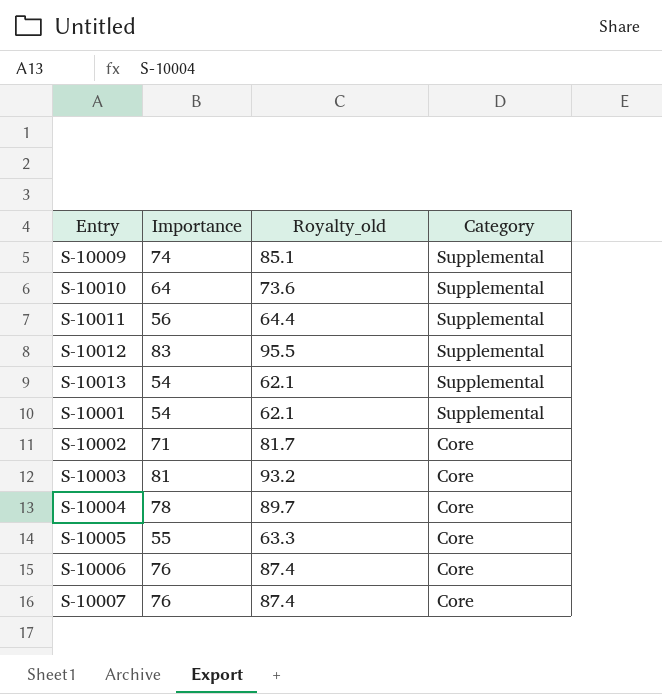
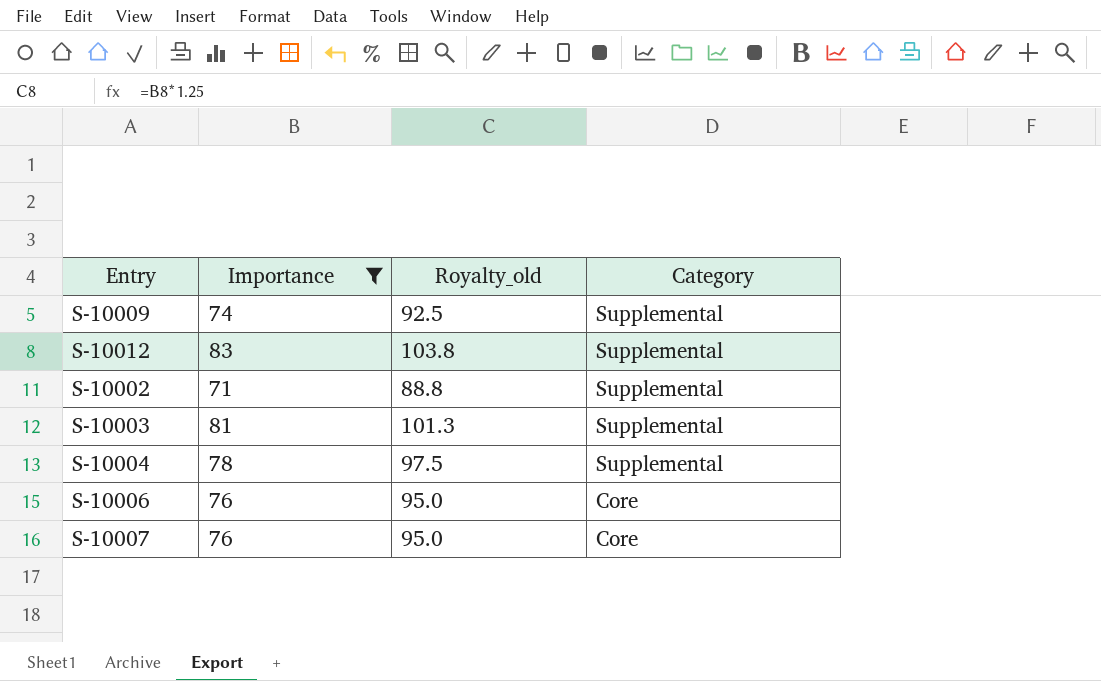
filter: none -> Importance >= 71
column Royalty_old | formula: [Importance] * 1.15 -> [Importance] * 1.25
S-10002 | Category: Core -> Supplemental
S-10003 | Category: Core -> Supplemental
S-10004 | Category: Core -> Supplemental

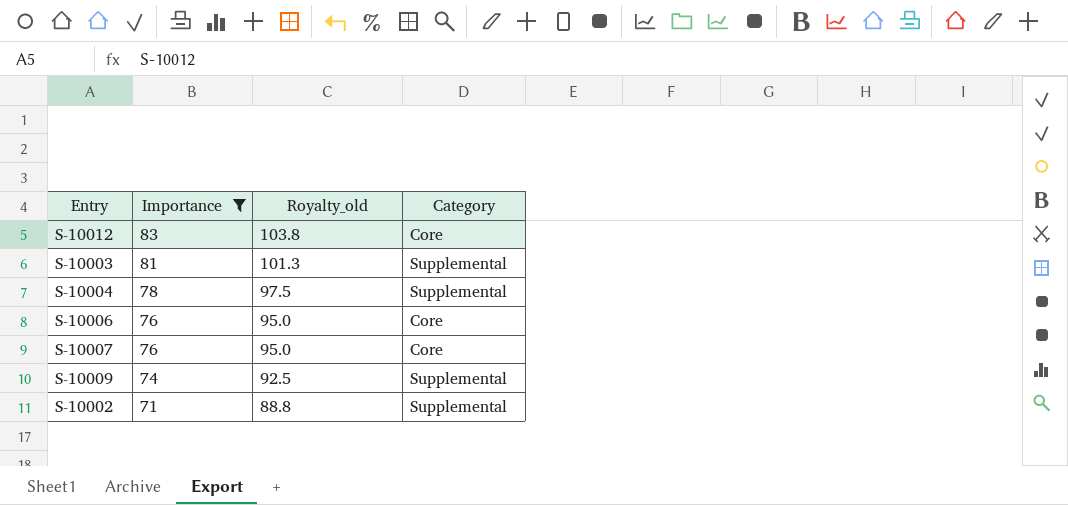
row order: Category descending -> Importance descending
S-10012 | Category: Supplemental -> Core

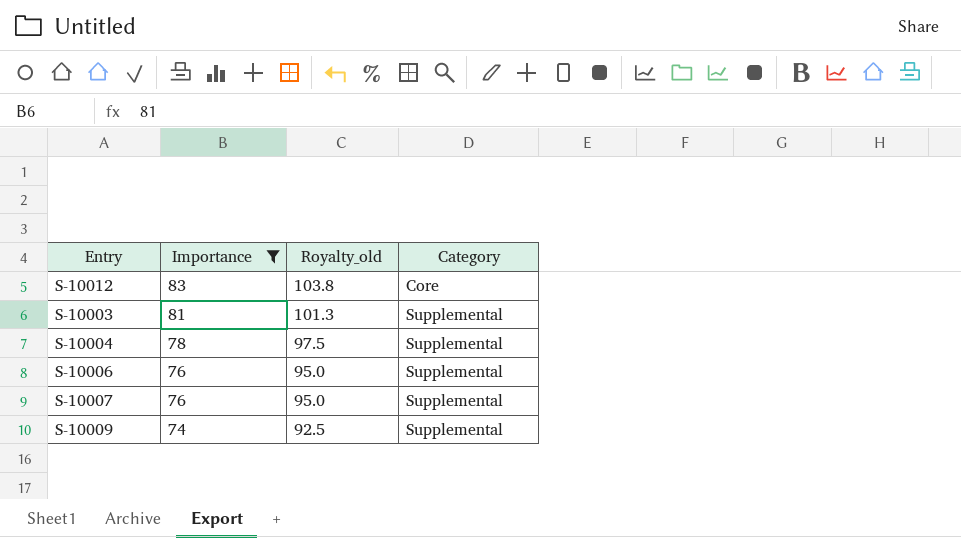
row S-10002: 71 | 88.8 | Supplemental -> none
S-10006 | Category: Core -> Supplemental
S-10007 | Category: Core -> Supplemental

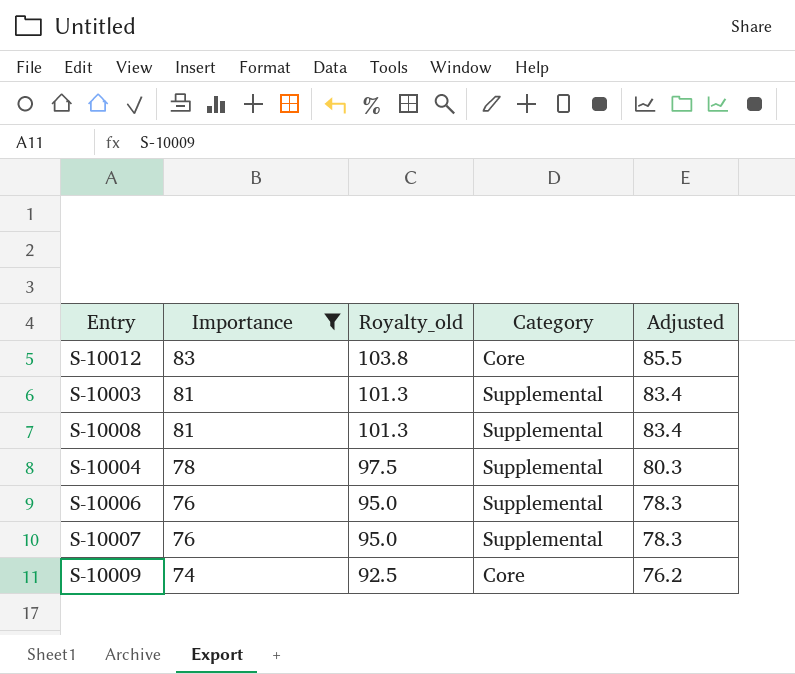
column Adjusted | formula: none -> [Importance] * 1.03
row S-10008: none -> 81 | 101.3 | Supplemental | 83.4
S-10009 | Category: Supplemental -> Core

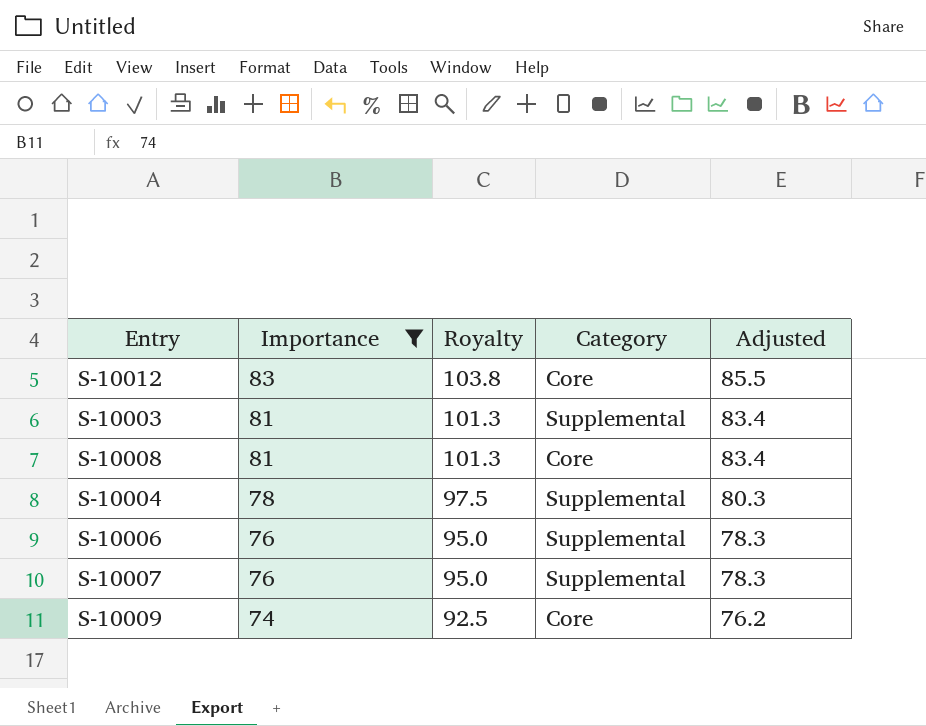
column name: Royalty_old -> Royalty
S-10008 | Category: Supplemental -> Core

